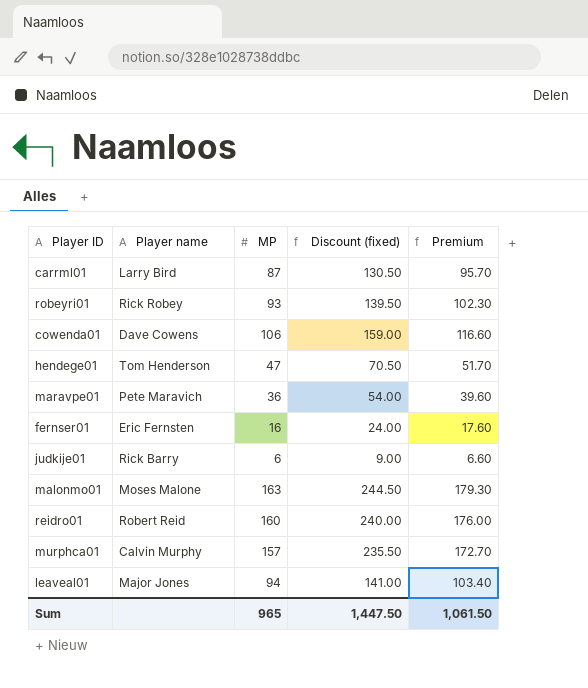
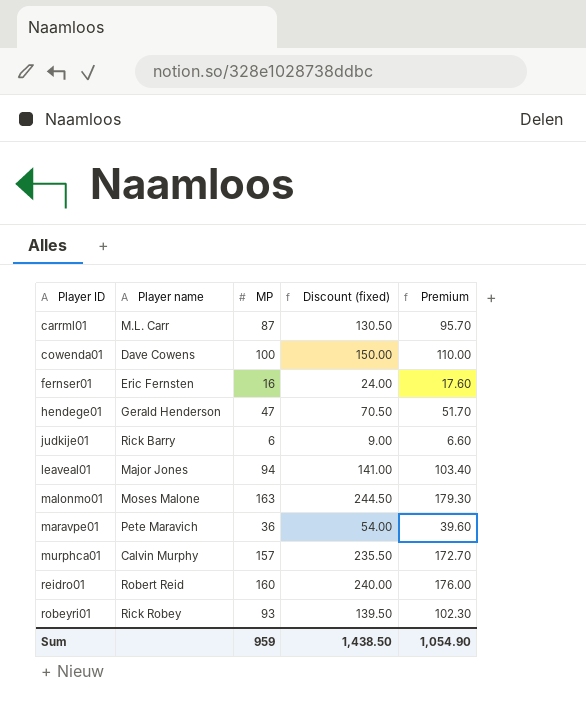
row order: none -> Player ID ascending
carrml01 | Player name: Larry Bird -> M.L. Carr
cowenda01 | MP: 106 -> 100
cowenda01 | Discount (fixed): 159.00 -> 150.00
cowenda01 | Premium: 116.60 -> 110.00
hendege01 | Player name: Tom Henderson -> Gerald Henderson
Sum | MP: 965 -> 959
Sum | Discount (fixed): 1,447.50 -> 1,438.50
Sum | Premium: 1,061.50 -> 1,054.90

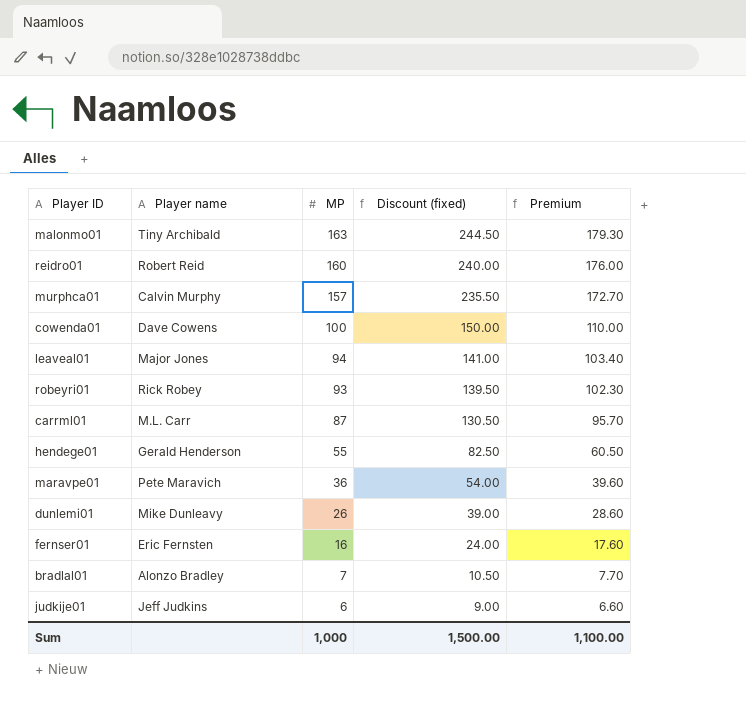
row order: Player ID ascending -> MP descending
malonmo01 | Player name: Moses Malone -> Tiny Archibald
hendege01 | MP: 47 -> 55
hendege01 | Discount (fixed): 70.50 -> 82.50
hendege01 | Premium: 51.70 -> 60.50
row dunlemi01: none -> Mike Dunleavy | 26 | 39.00 | 28.60
row bradlal01: none -> Alonzo Bradley | 7 | 10.50 | 7.70
judkije01 | Player name: Rick Barry -> Jeff Judkins
Sum | MP: 959 -> 1,000
Sum | Discount (fixed): 1,438.50 -> 1,500.00
Sum | Premium: 1,054.90 -> 1,100.00

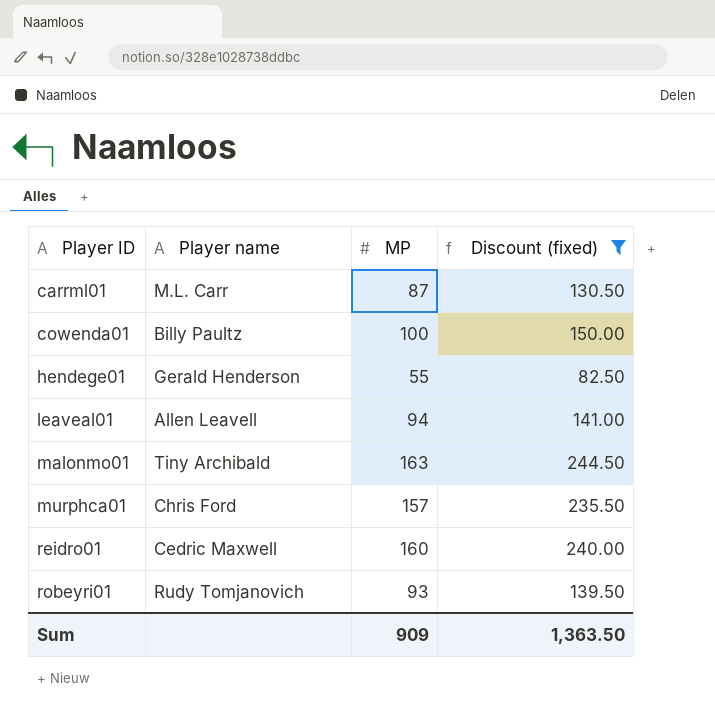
filter: none -> Discount (fixed) >= 82.50
row order: MP descending -> Player ID ascending
column Premium | formula: [MP] * 1.1 -> none
cowenda01 | Player name: Dave Cowens -> Billy Paultz
leaveal01 | Player name: Major Jones -> Allen Leavell
murphca01 | Player name: Calvin Murphy -> Chris Ford
reidro01 | Player name: Robert Reid -> Cedric Maxwell
robeyri01 | Player name: Rick Robey -> Rudy Tomjanovich
Sum | MP: 1,000 -> 909
Sum | Discount (fixed): 1,500.00 -> 1,363.50

